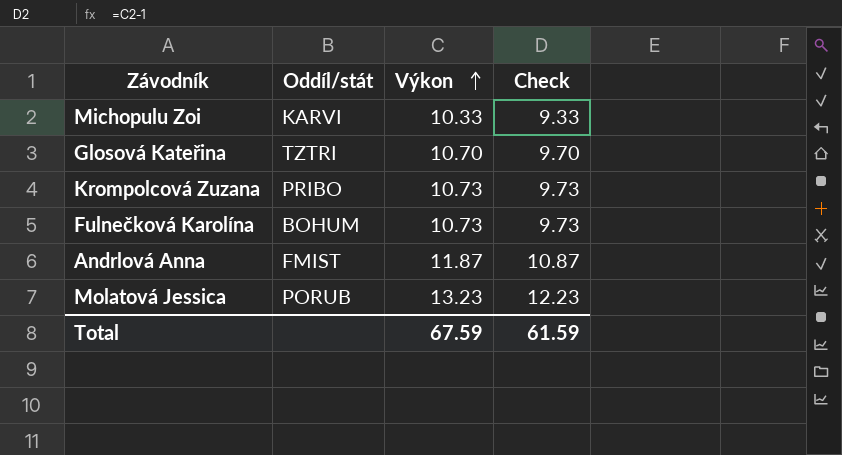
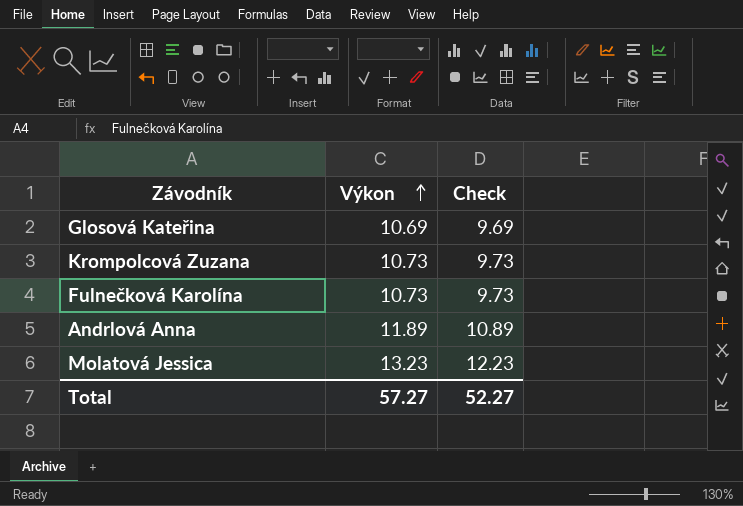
column Oddíl/stát | position: 2 -> none
row Michopulu Zoi: KARVI | 10.33 | 9.33 -> none
Glosová Kateřina | Výkon: 10.70 -> 10.69
Glosová Kateřina | Check: 9.70 -> 9.69
Andrlová Anna | Výkon: 11.87 -> 11.89
Andrlová Anna | Check: 10.87 -> 10.89
Total | Výkon: 67.59 -> 57.27
Total | Check: 61.59 -> 52.27

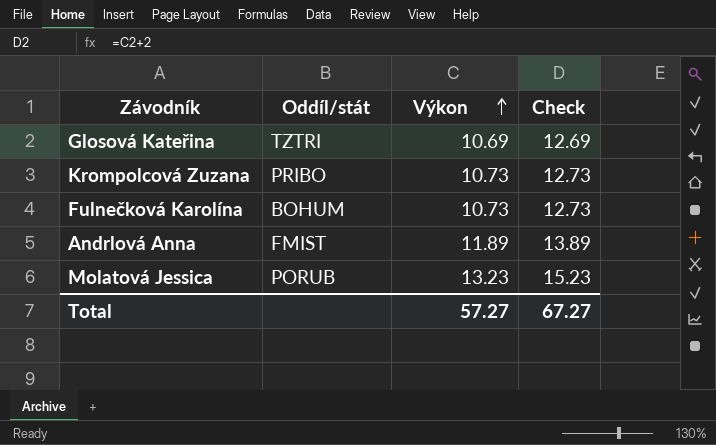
column Oddíl/stát | position: none -> 2
column Check | formula: [Výkon] - 1 -> [Výkon] + 2
Total | Check: 52.27 -> 67.27

